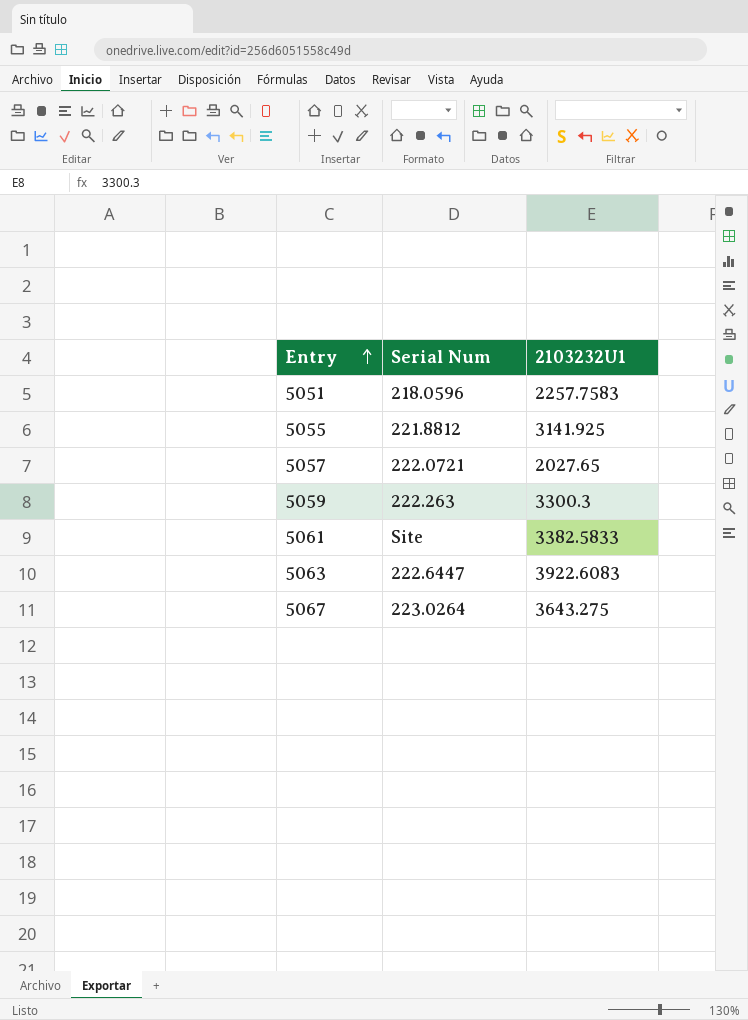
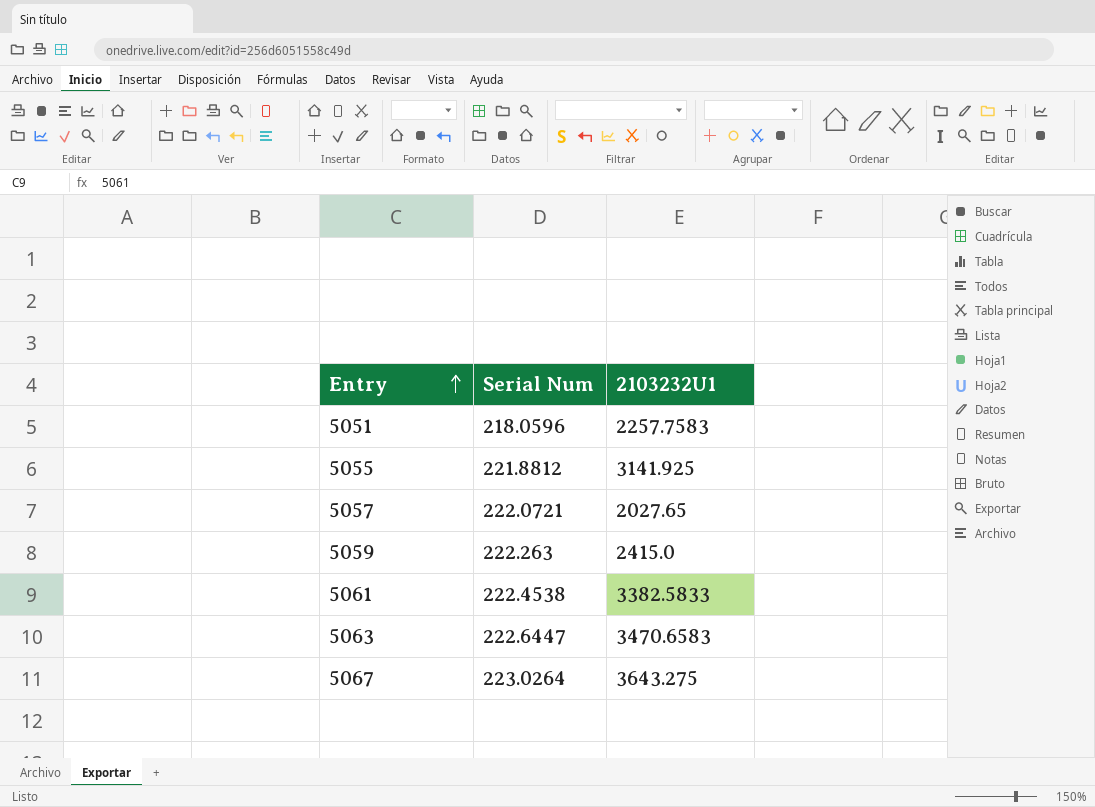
5059 | 2103232U1: 3300.3 -> 2415.0
5061 | Serial Num: Site -> 222.4538
5063 | 2103232U1: 3922.6083 -> 3470.6583

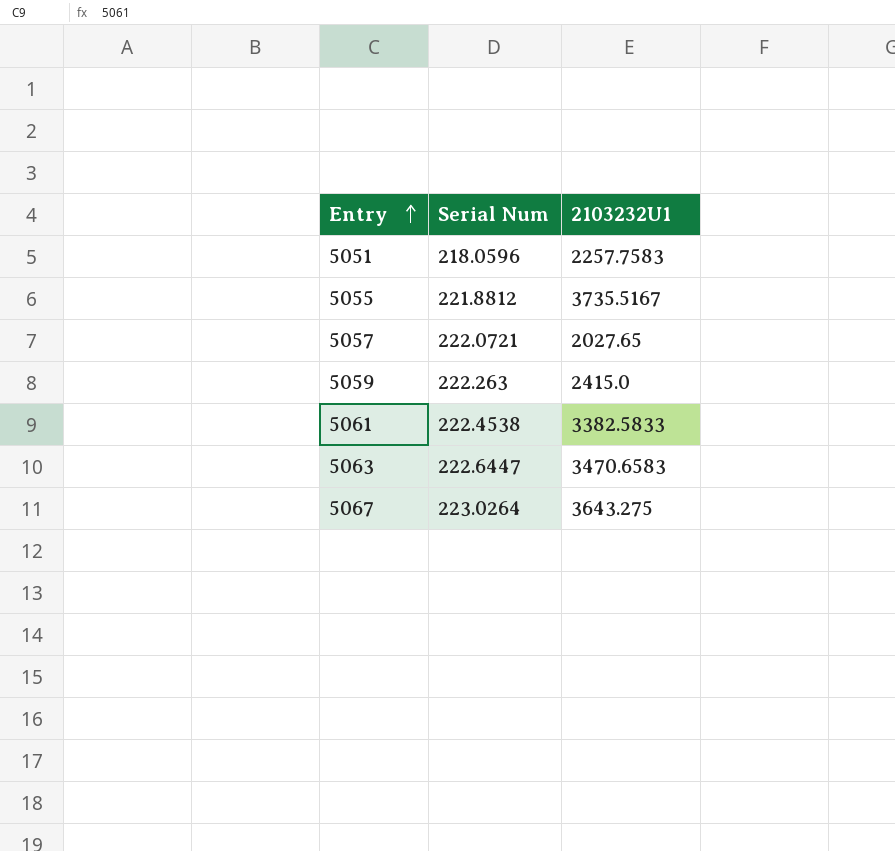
5055 | 2103232U1: 3141.925 -> 3735.5167

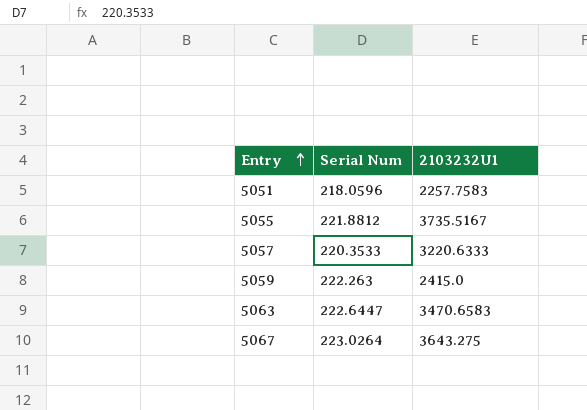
row 5061: 222.4538 | 3382.5833 -> none
5057 | Serial Num: 222.0721 -> 220.3533
5057 | 2103232U1: 2027.65 -> 3220.6333

